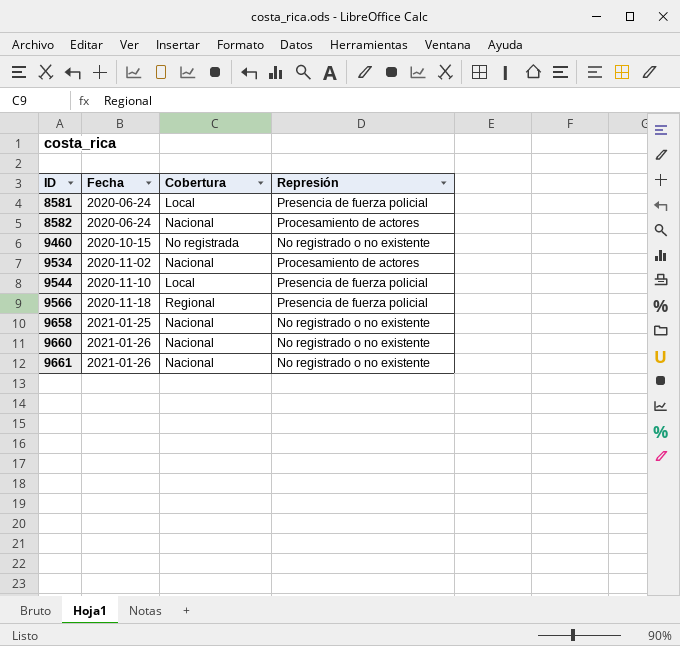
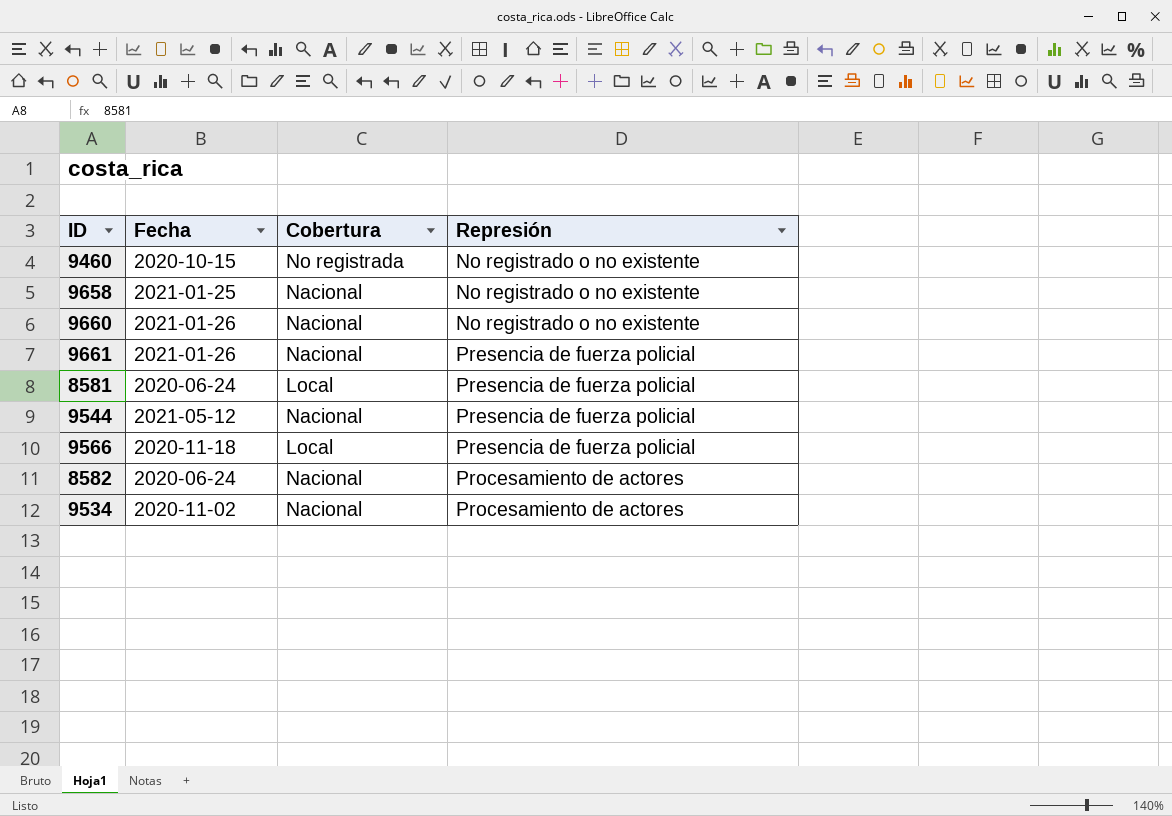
row order: ID ascending -> Represión ascending
9661 | Represión: No registrado o no existente -> Presencia de fuerza policial
9544 | Fecha: 2020-11-10 -> 2021-05-12
9544 | Cobertura: Local -> Nacional
9566 | Cobertura: Regional -> Local

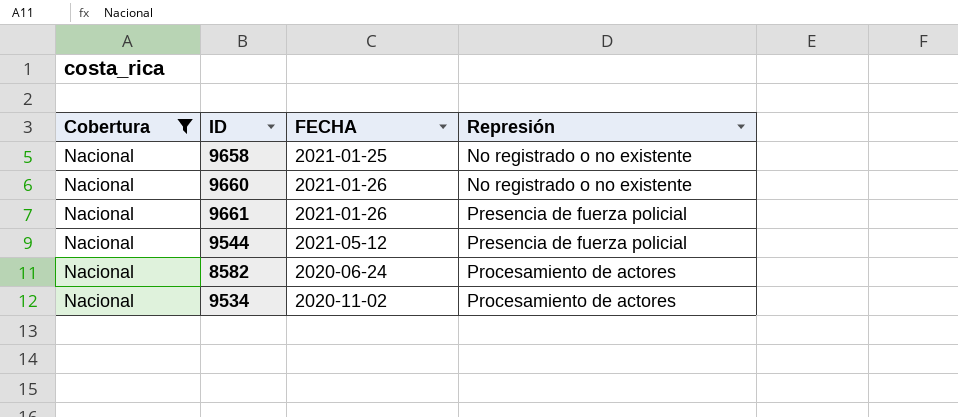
filter: none -> Cobertura = Nacional
column Cobertura | position: 3 -> 1
column name: Fecha -> FECHA

